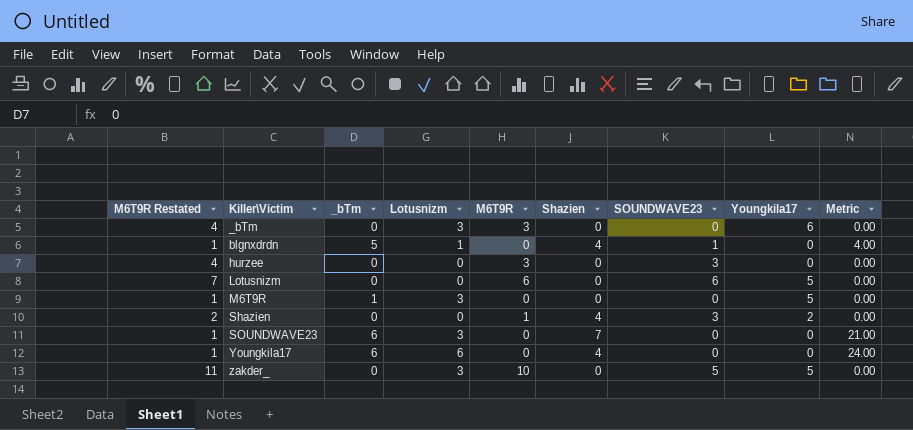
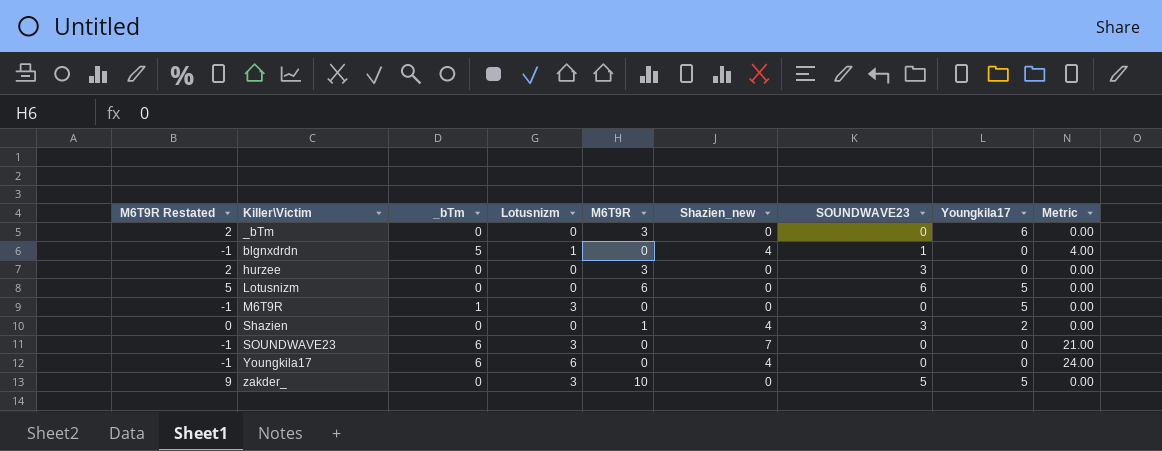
column M6T9R Restated | formula: [M6T9R] + 1 -> [M6T9R] - 1
column name: Shazien -> Shazien_new
_bTm | Lotusnizm: 3 -> 0

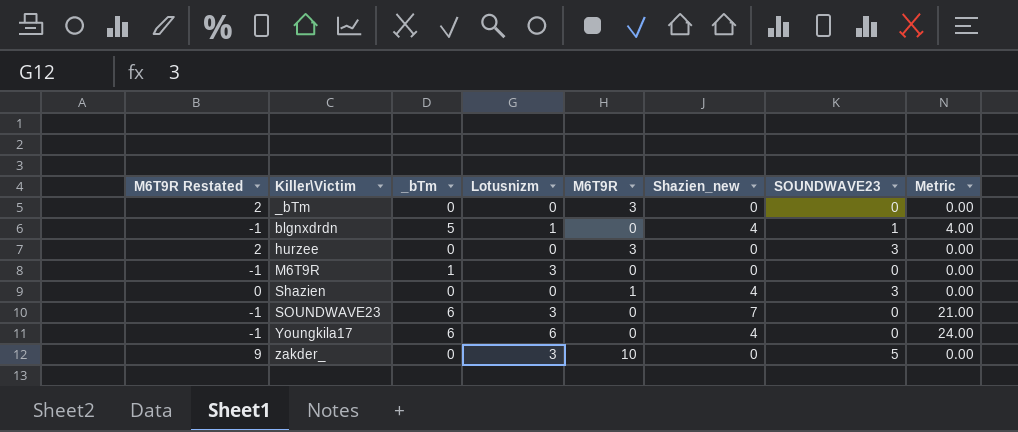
column Youngkila17 | position: 8 -> none
row Lotusnizm: 5 | 0 | 0 | 6 | 0 | 6 | 5 | 0.00 -> none

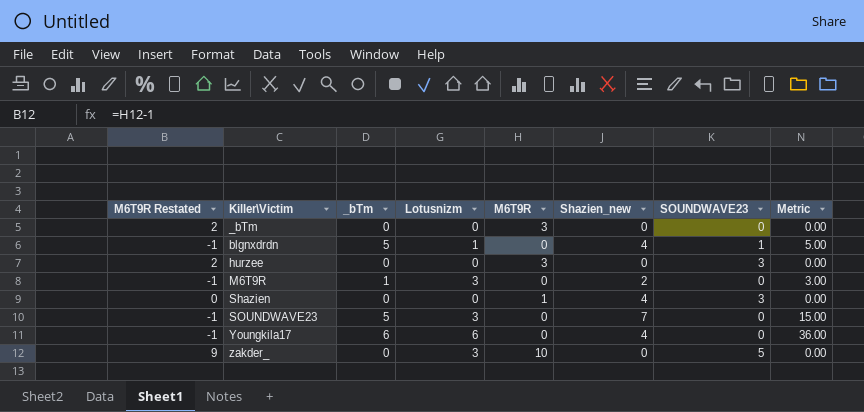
column Metric | formula: [Lotusnizm] * [Shazien_new] -> [_bTm] * [Lotusnizm]
M6T9R | Shazien_new: 0 -> 2
SOUNDWAVE23 | _bTm: 6 -> 5

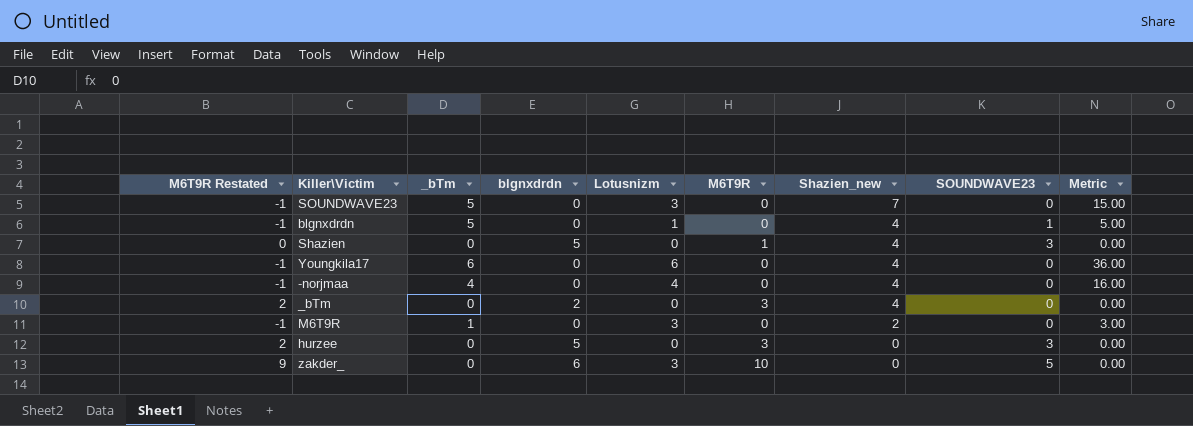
row order: Killer\Victim ascending -> Shazien_new descending
column blgnxdrdn | position: none -> 4
row -norjmaa: none -> -1 | 4 | 0 | 4 | 0 | 4 | 0 | 16.00
_bTm | Shazien_new: 0 -> 4

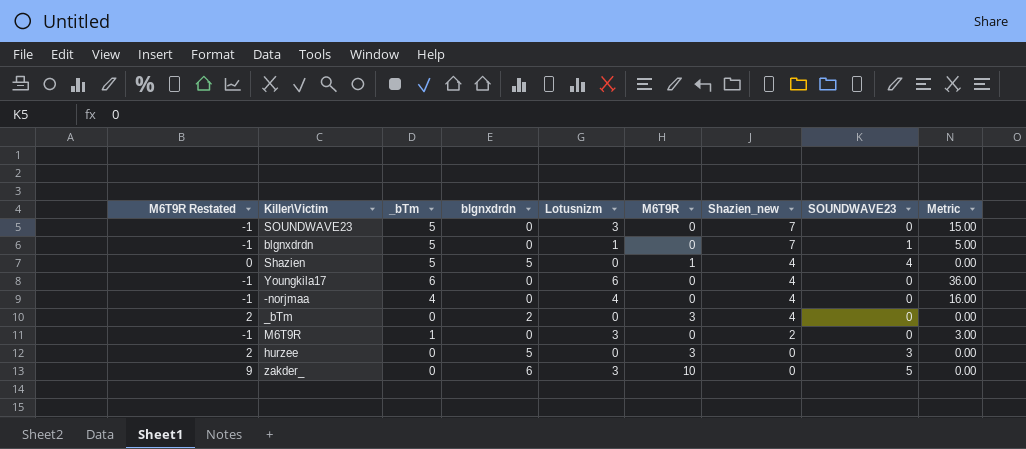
blgnxdrdn | Shazien_new: 4 -> 7
Shazien | _bTm: 0 -> 5
Shazien | SOUNDWAVE23: 3 -> 4

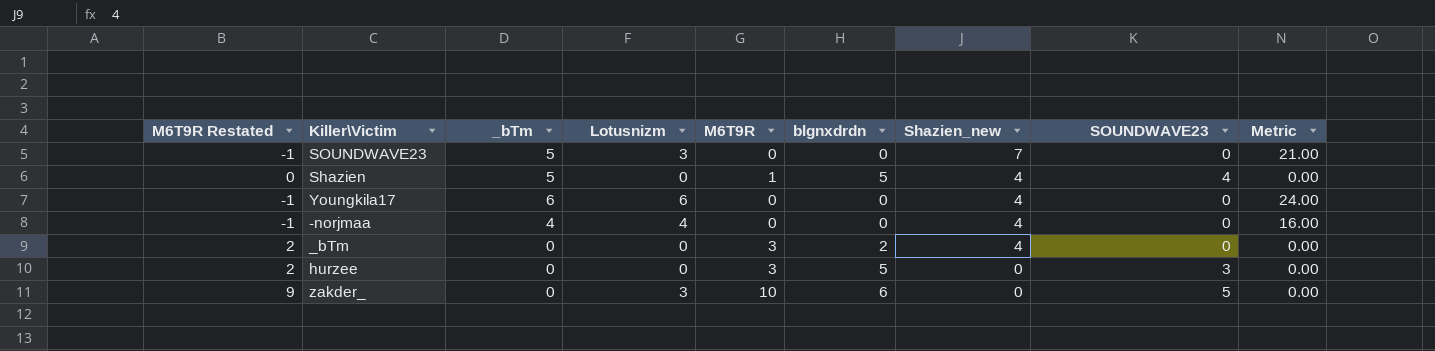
column blgnxdrdn | position: 4 -> 6
column Metric | formula: [_bTm] * [Lotusnizm] -> [Lotusnizm] * [Shazien_new]
row blgnxdrdn: -1 | 5 | 0 | 1 | 0 | 7 | 1 | 5.00 -> none
row M6T9R: -1 | 1 | 0 | 3 | 0 | 2 | 0 | 3.00 -> none

